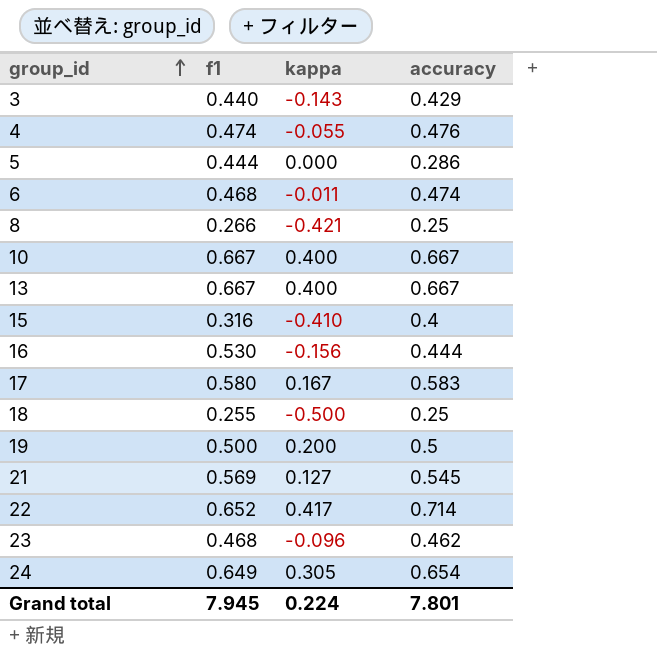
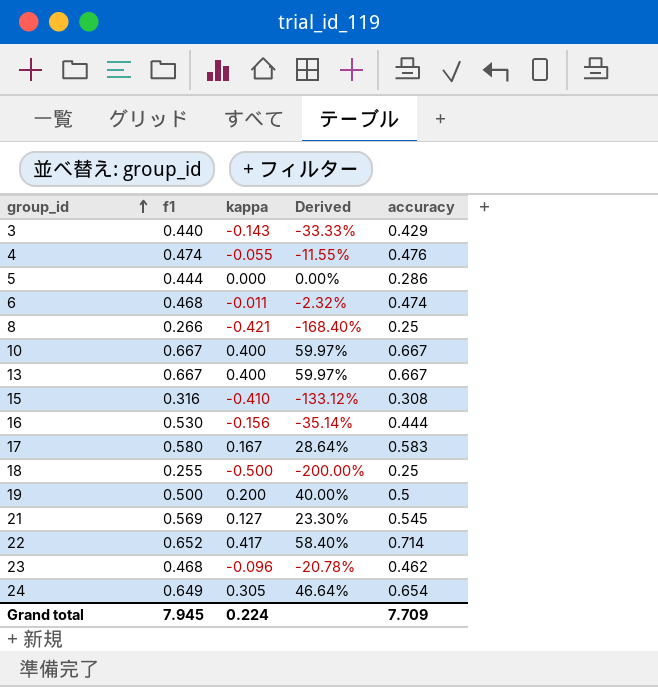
column Derived | formula: none -> [kappa] / [accuracy]
15 | accuracy: 0.4 -> 0.308
Grand total | accuracy: 7.801 -> 7.709

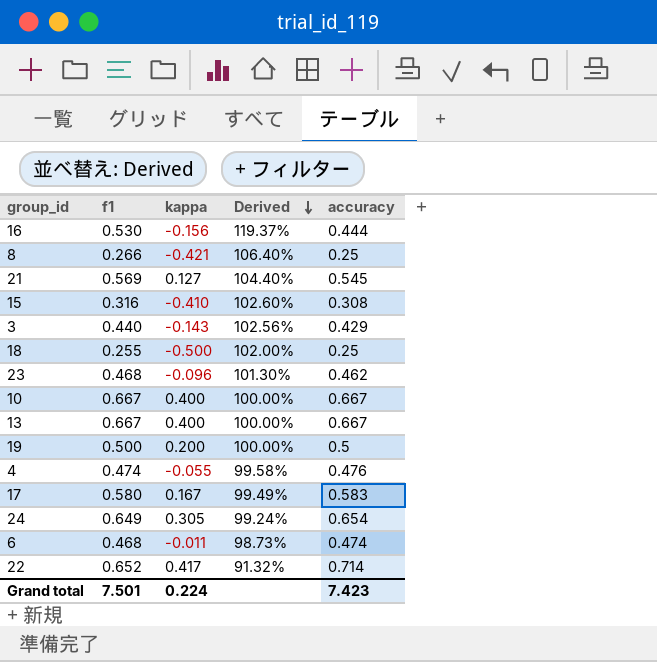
row order: group_id ascending -> Derived descending
column Derived | formula: [kappa] / [accuracy] -> [f1] / [accuracy]
row 5: 0.444 | 0.000 | 0.00% | 0.286 -> none
Grand total | f1: 7.945 -> 7.501
Grand total | accuracy: 7.709 -> 7.423

